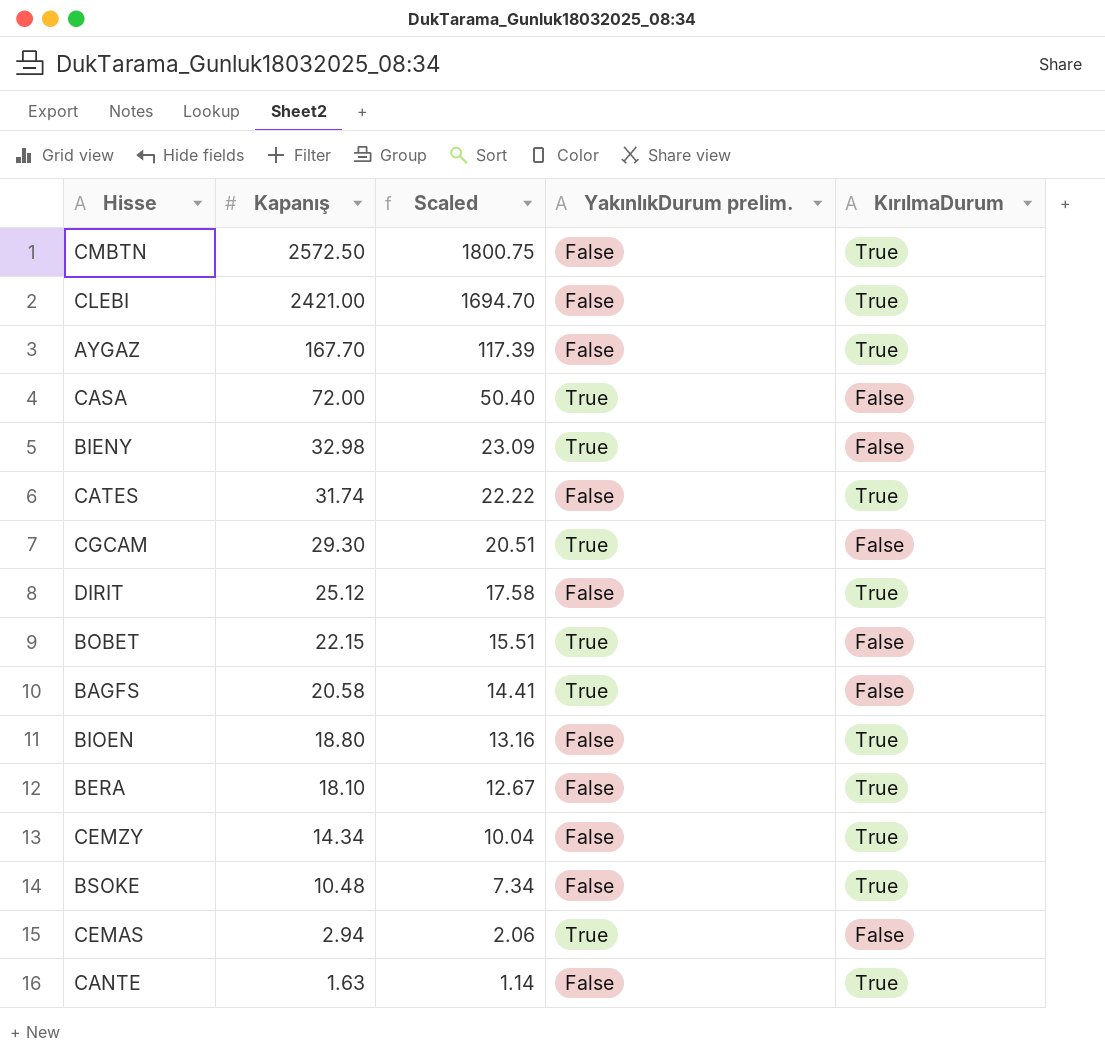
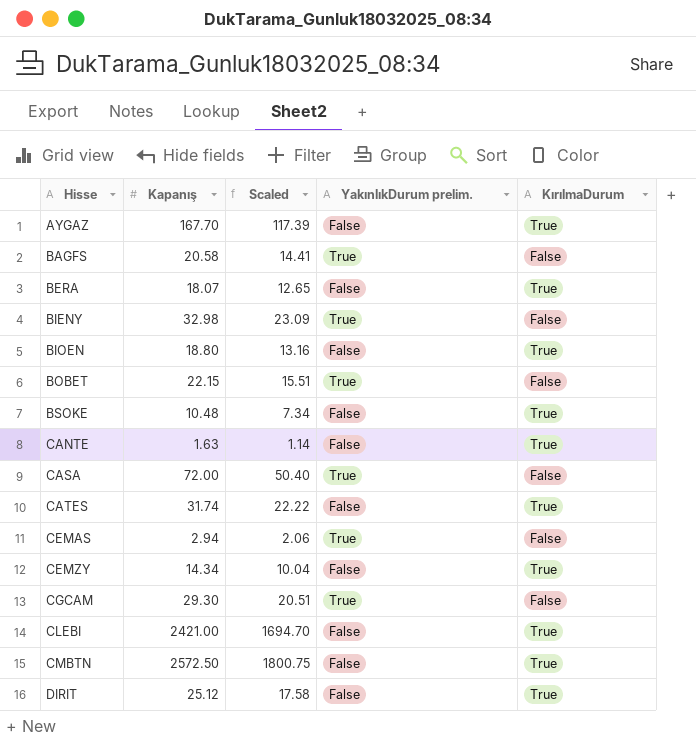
row order: Kapanış descending -> Hisse ascending
BERA | Kapanış: 18.10 -> 18.07
BERA | Scaled: 12.67 -> 12.65

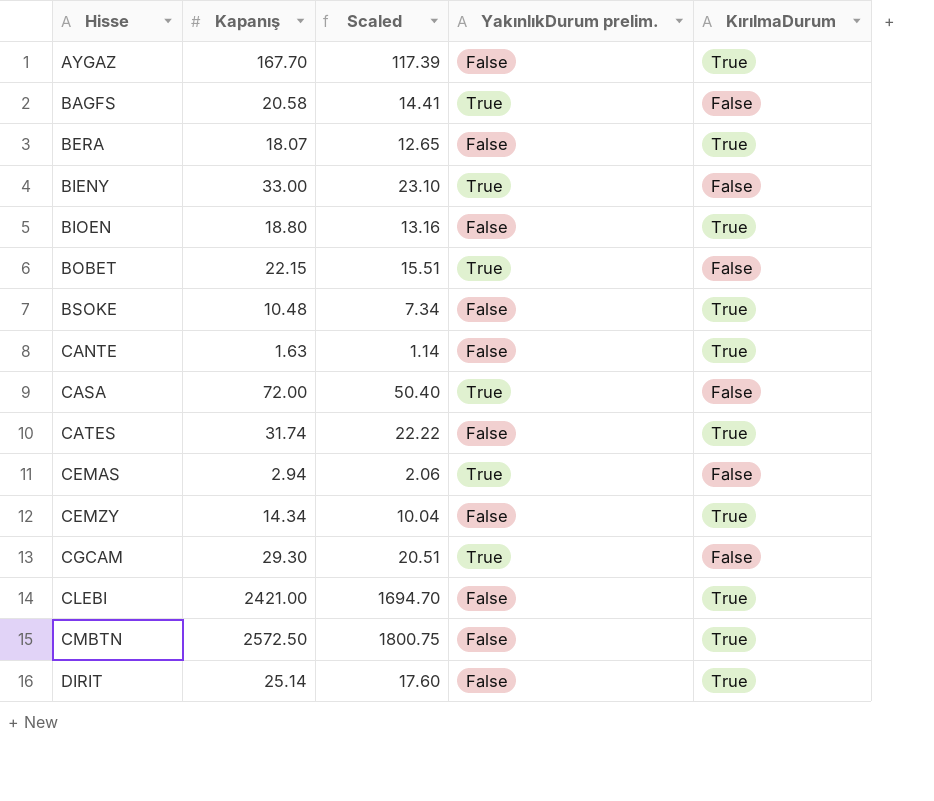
BIENY | Kapanış: 32.98 -> 33.00
BIENY | Scaled: 23.09 -> 23.10
DIRIT | Kapanış: 25.12 -> 25.14
DIRIT | Scaled: 17.58 -> 17.60

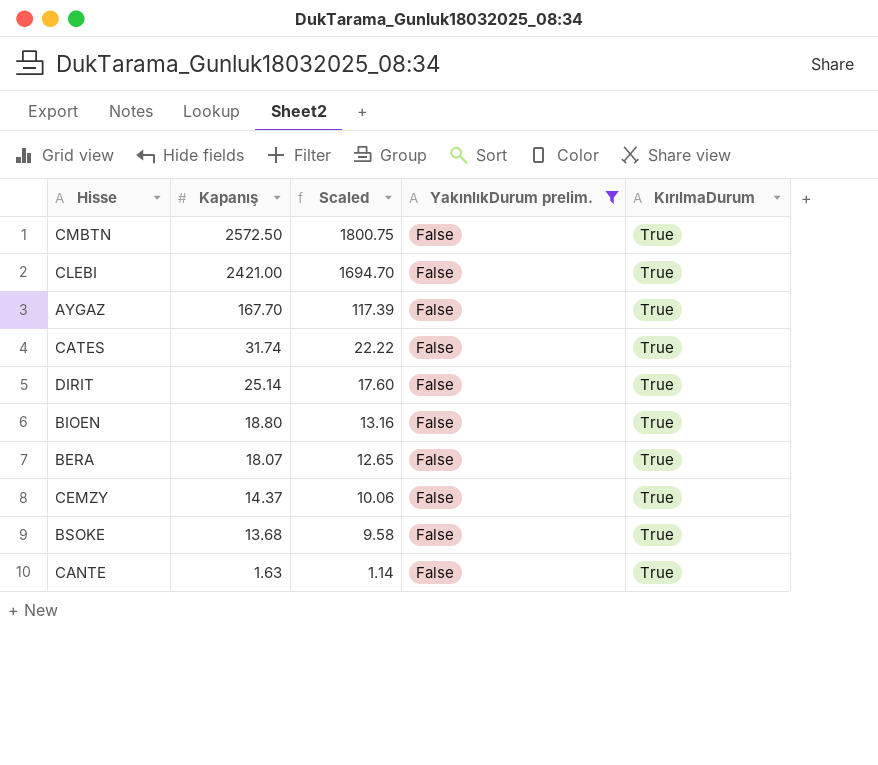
filter: none -> YakınlıkDurum prelim. = False
row order: Hisse ascending -> Kapanış descending
CEMZY | Kapanış: 14.34 -> 14.37
CEMZY | Scaled: 10.04 -> 10.06
BSOKE | Kapanış: 10.48 -> 13.68
BSOKE | Scaled: 7.34 -> 9.58

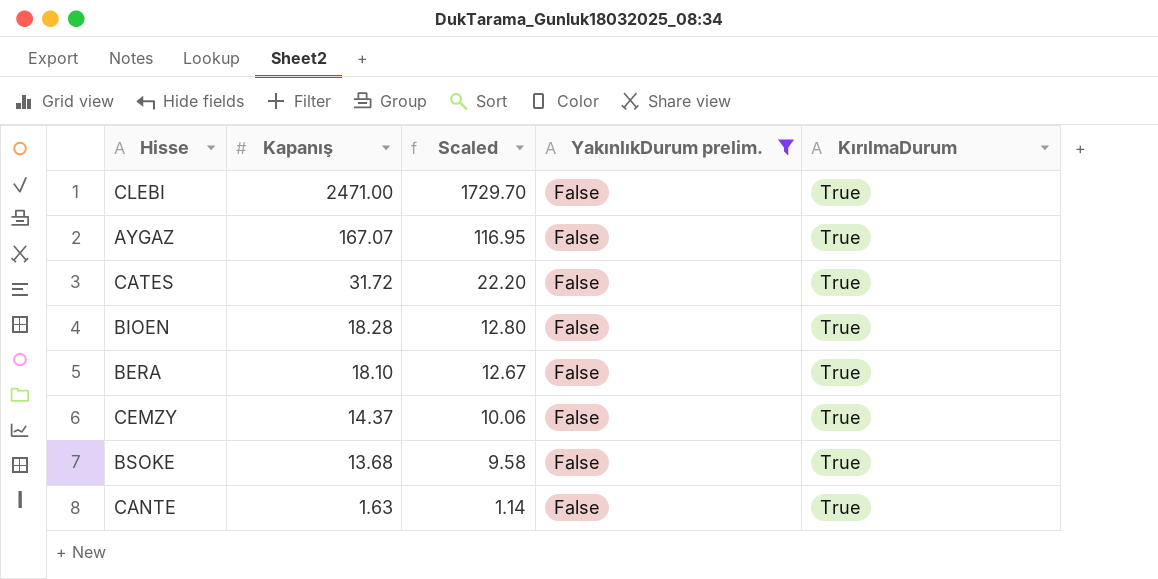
row CMBTN: 2572.50 | 1800.75 | False | True -> none
row DIRIT: 25.14 | 17.60 | False | True -> none
CLEBI | Kapanış: 2421.00 -> 2471.00
CLEBI | Scaled: 1694.70 -> 1729.70
AYGAZ | Kapanış: 167.70 -> 167.07
AYGAZ | Scaled: 117.39 -> 116.95
CATES | Kapanış: 31.74 -> 31.72
CATES | Scaled: 22.22 -> 22.20
BIOEN | Kapanış: 18.80 -> 18.28
BIOEN | Scaled: 13.16 -> 12.80
BERA | Kapanış: 18.07 -> 18.10
BERA | Scaled: 12.65 -> 12.67

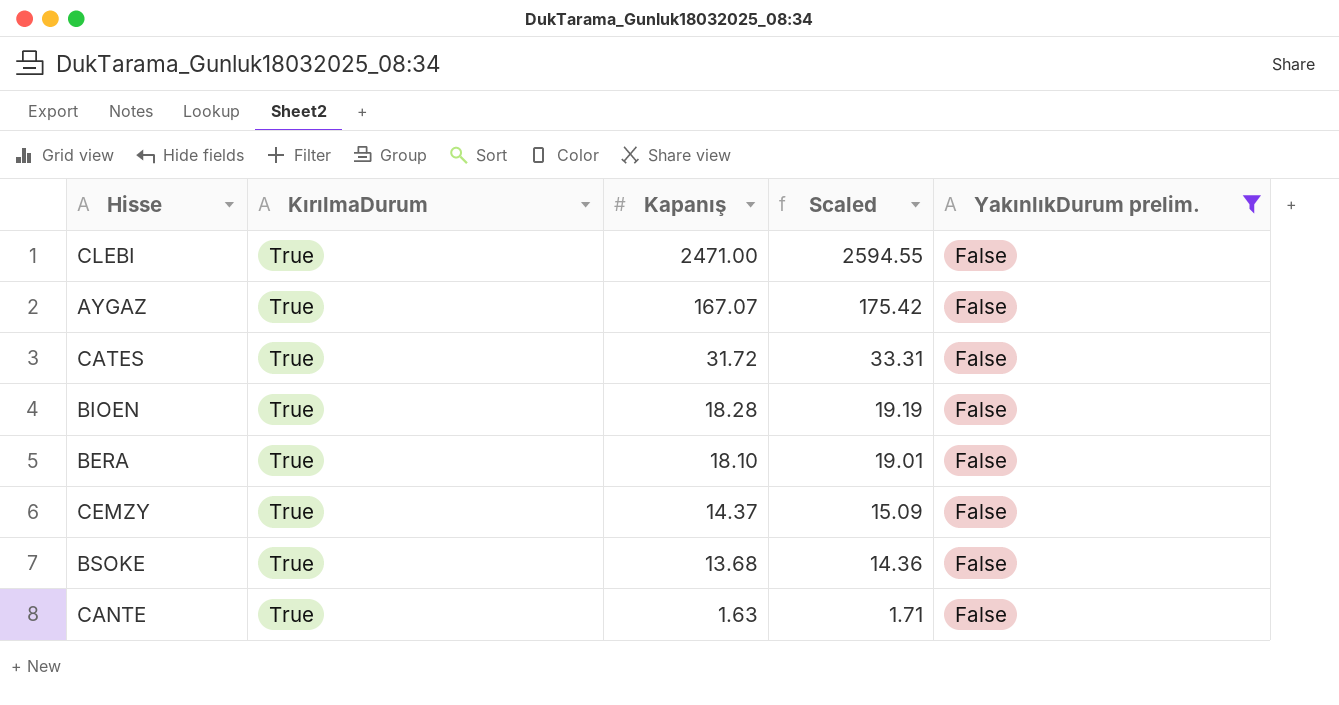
column KırılmaDurum | position: 5 -> 2
column Scaled | formula: [Kapanış] * 0.7 -> [Kapanış] * 1.05

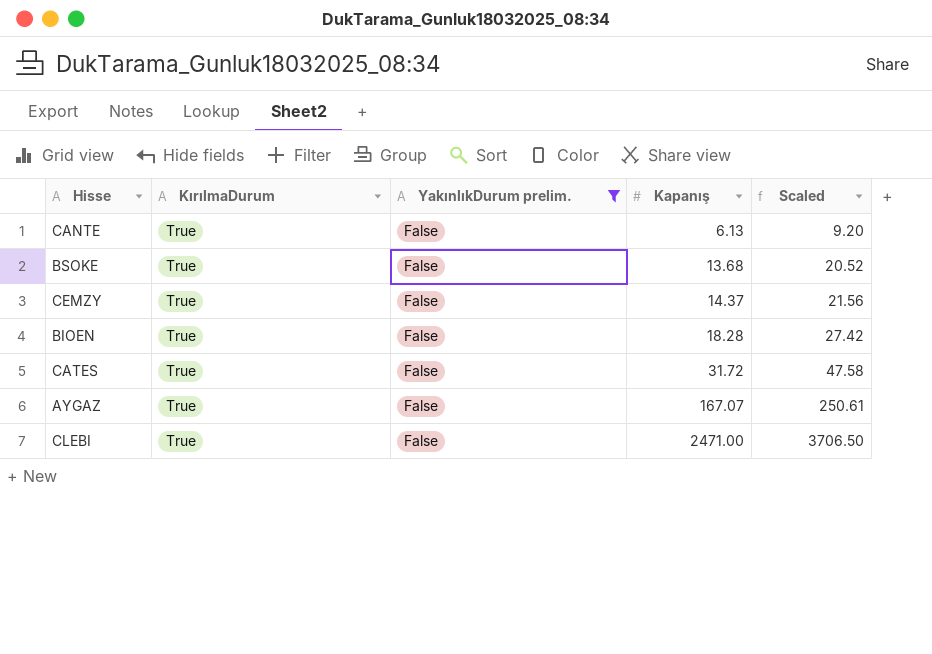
row order: Kapanış descending -> Kapanış ascending
column YakınlıkDurum prelim. | position: 5 -> 3
column Scaled | formula: [Kapanış] * 1.05 -> [Kapanış] * 1.5
row BERA: True | 18.10 | 19.01 | False -> none
CANTE | Kapanış: 1.63 -> 6.13

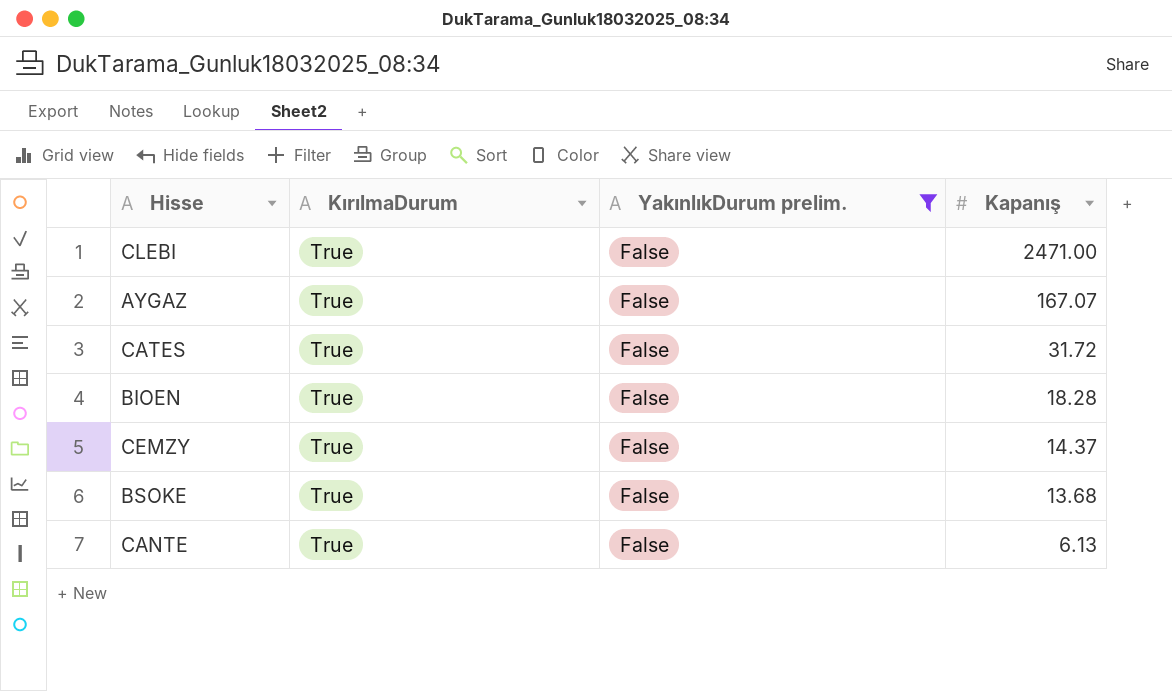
row order: Kapanış ascending -> Kapanış descending
column Scaled | formula: [Kapanış] * 1.5 -> none

